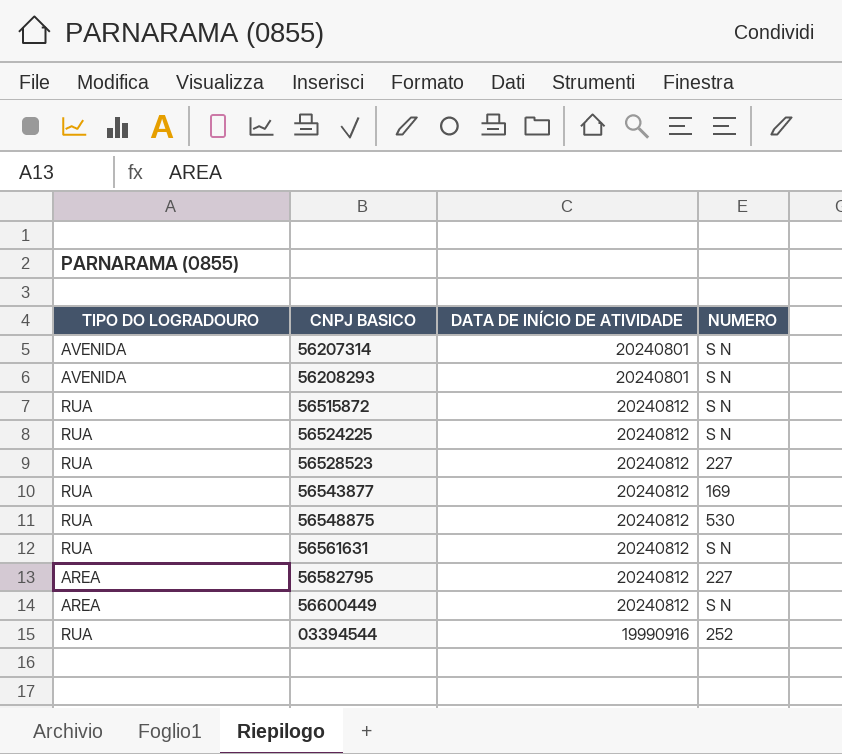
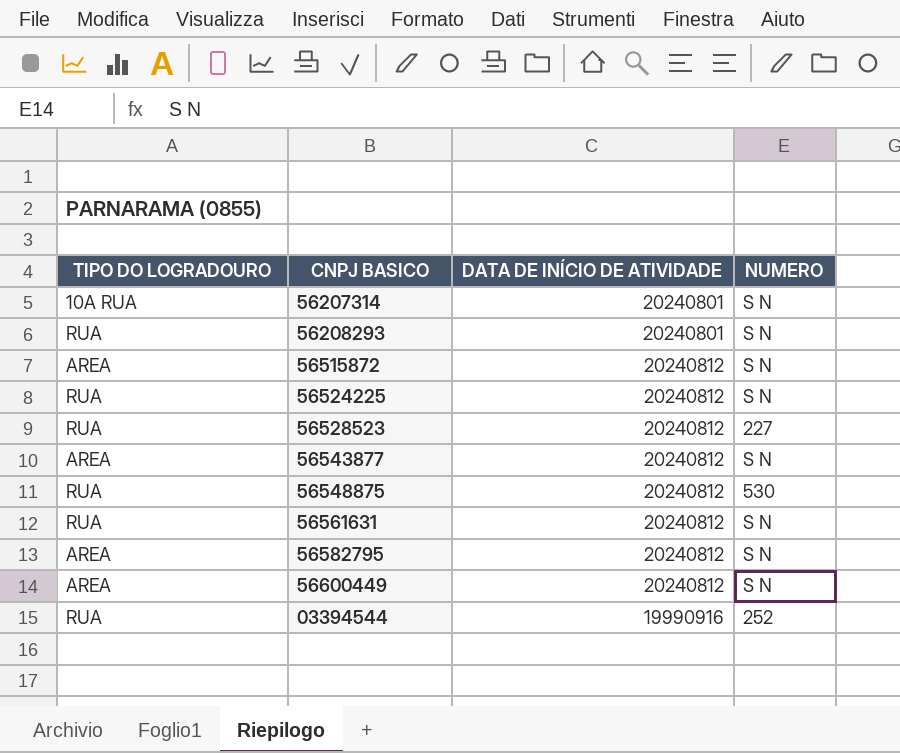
56207314 | TIPO DO LOGRADOURO: AVENIDA -> 10A RUA
56208293 | TIPO DO LOGRADOURO: AVENIDA -> RUA
56515872 | TIPO DO LOGRADOURO: RUA -> AREA
56543877 | TIPO DO LOGRADOURO: RUA -> AREA
56543877 | NUMERO: 169 -> S N
56582795 | NUMERO: 227 -> S N

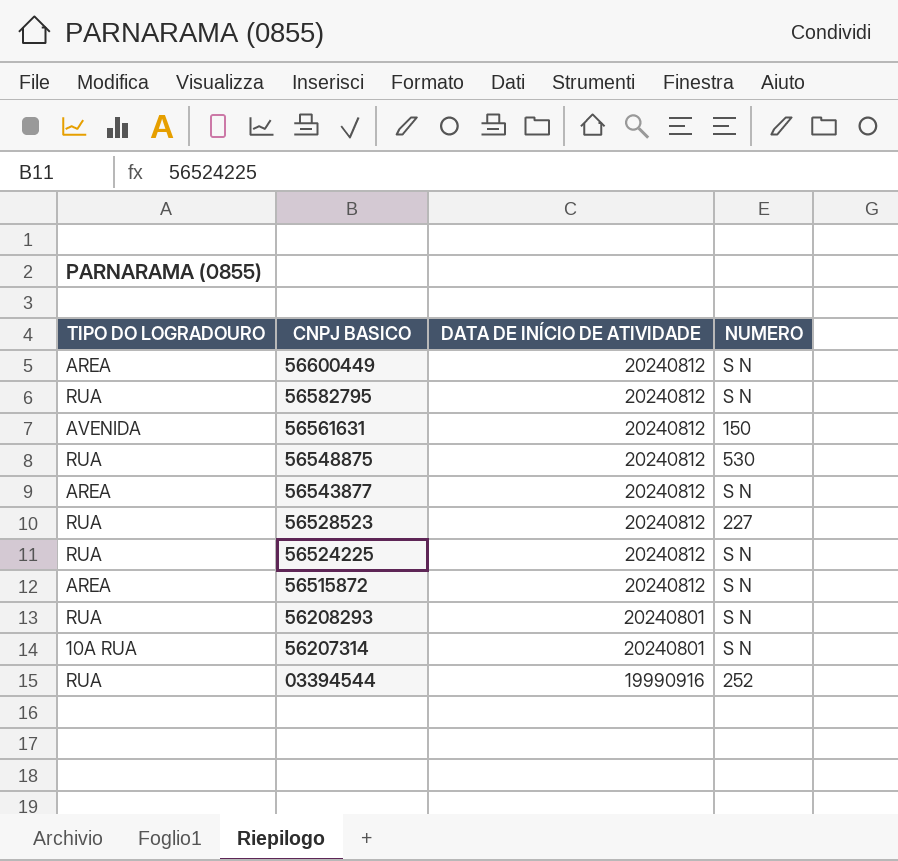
row order: none -> CNPJ BASICO descending
56582795 | TIPO DO LOGRADOURO: AREA -> RUA
56561631 | TIPO DO LOGRADOURO: RUA -> AVENIDA
56561631 | NUMERO: S N -> 150

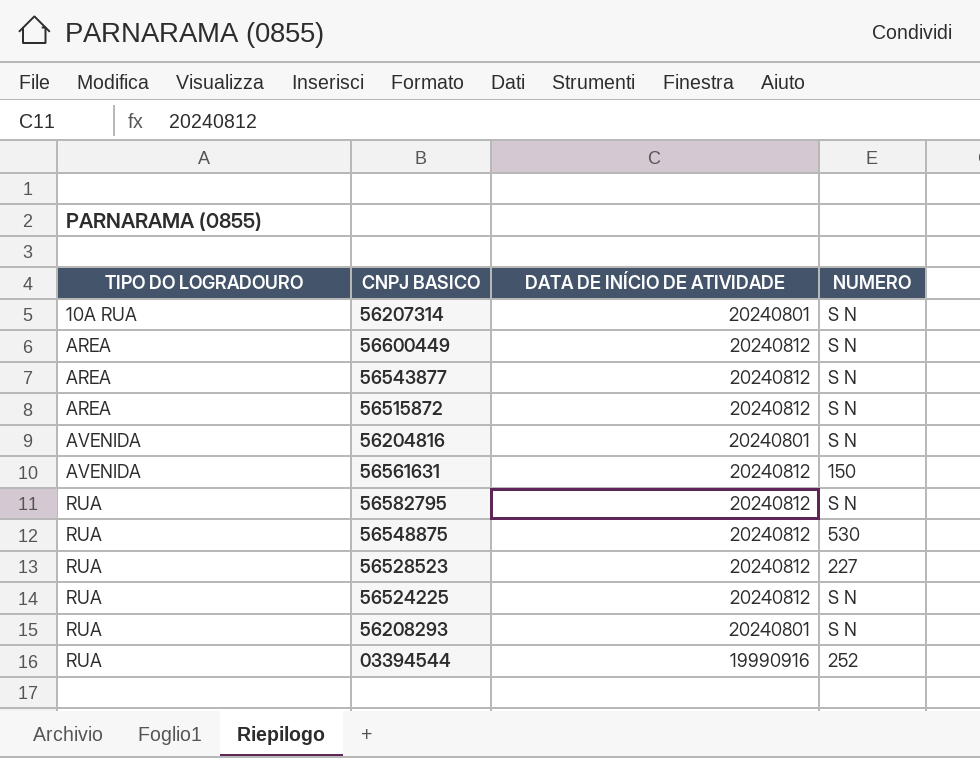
row order: CNPJ BASICO descending -> TIPO DO LOGRADOURO ascending
row 56204816: none -> AVENIDA | 20240801 | S N

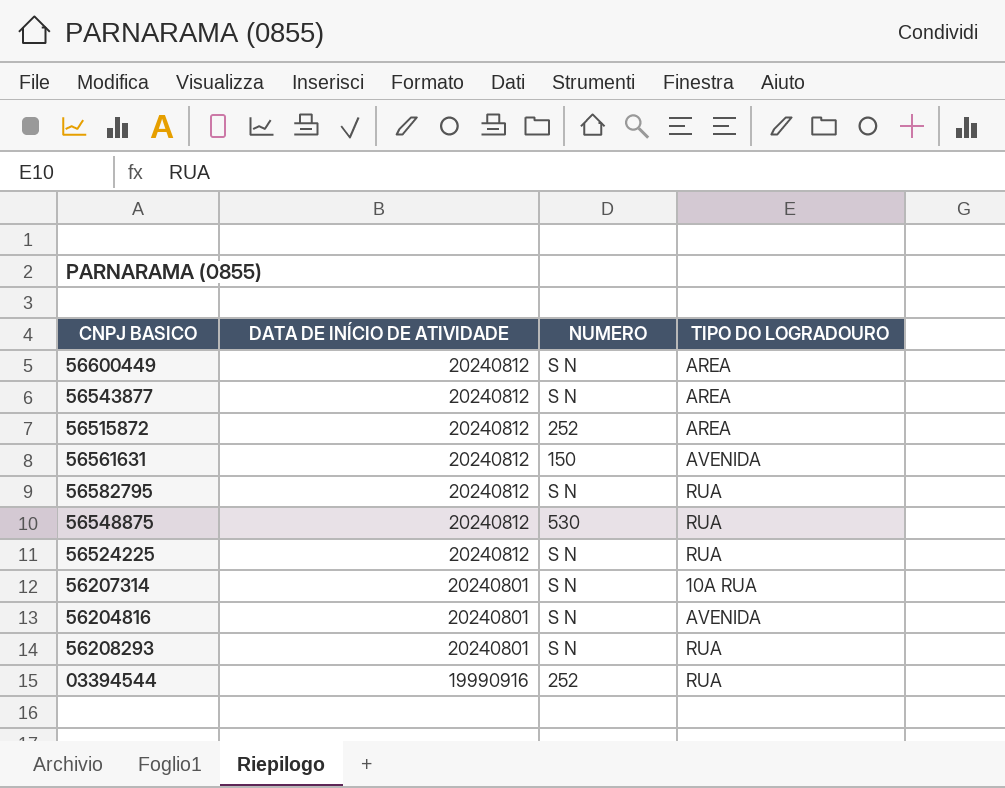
row order: TIPO DO LOGRADOURO ascending -> DATA DE INÍCIO DE ATIVIDADE descending
column TIPO DO LOGRADOURO | position: 1 -> 4
row 56528523: RUA | 20240812 | 227 -> none
56515872 | NUMERO: S N -> 252

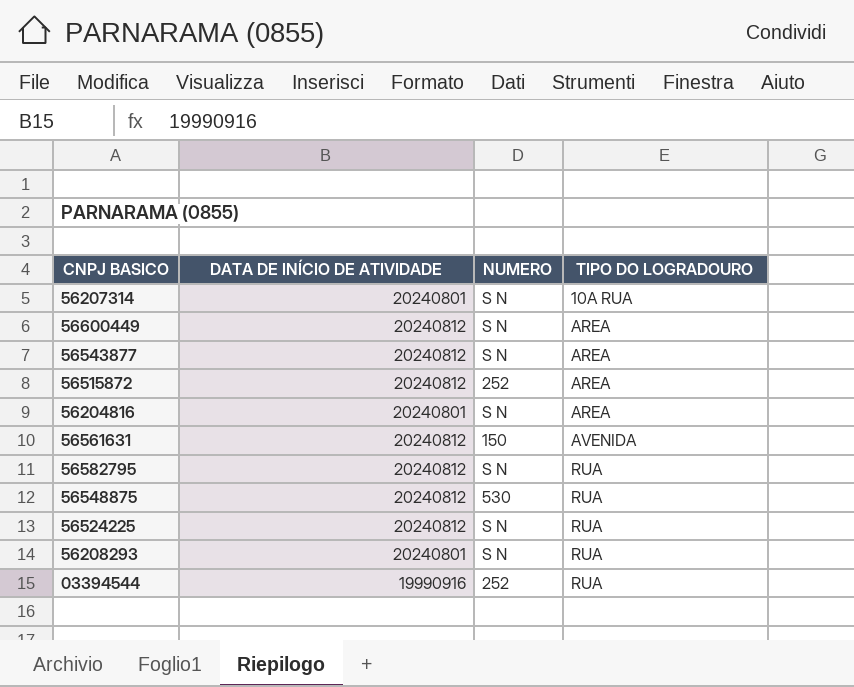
row order: DATA DE INÍCIO DE ATIVIDADE descending -> TIPO DO LOGRADOURO ascending
56204816 | TIPO DO LOGRADOURO: AVENIDA -> AREA

